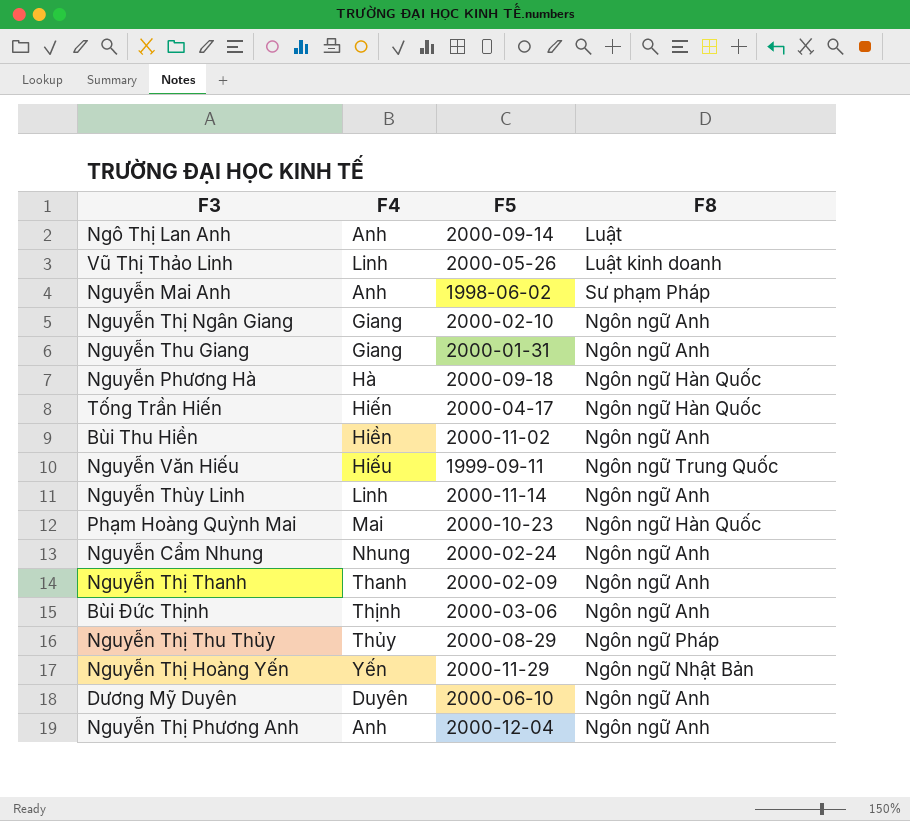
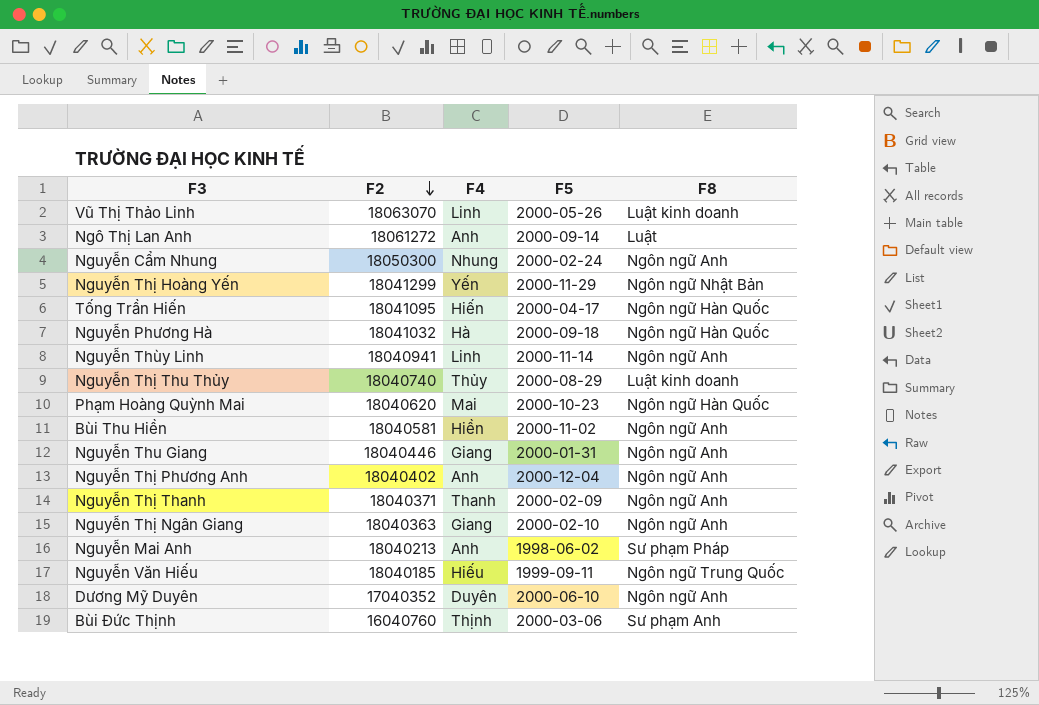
row order: none -> F2 descending
column F2 | position: none -> 2
Nguyễn Thị Thu Thủy | F8: Ngôn ngữ Pháp -> Luật kinh doanh
Bùi Đức Thịnh | F8: Ngôn ngữ Anh -> Sư phạm Anh

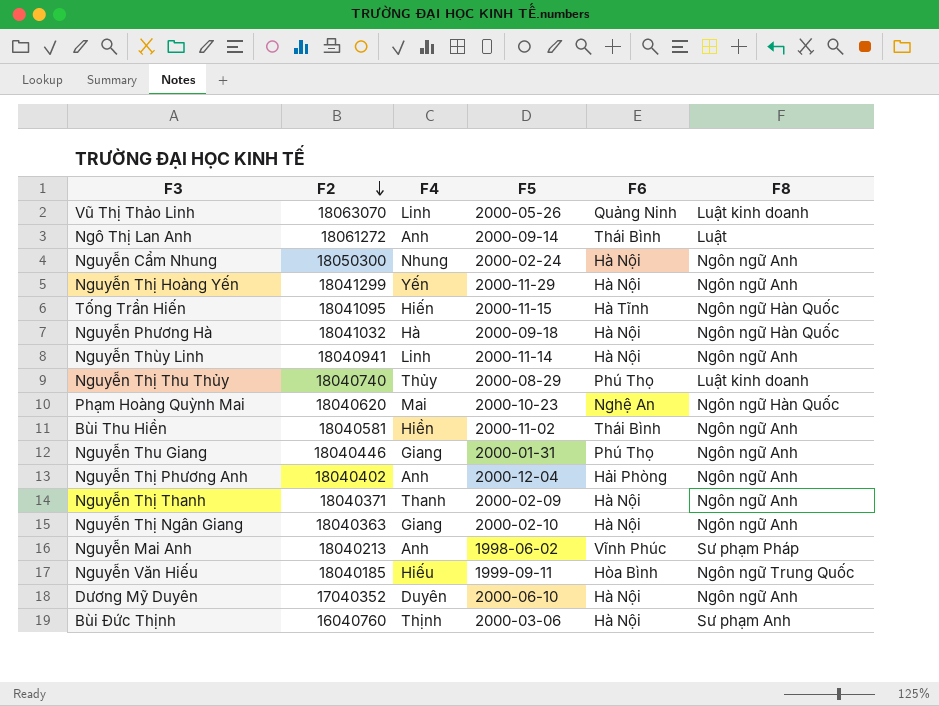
column F6 | position: none -> 5
Nguyễn Thị Hoàng Yến | F8: Ngôn ngữ Nhật Bản -> Ngôn ngữ Anh
Tống Trần Hiến | F5: 2000-04-17 -> 2000-11-15

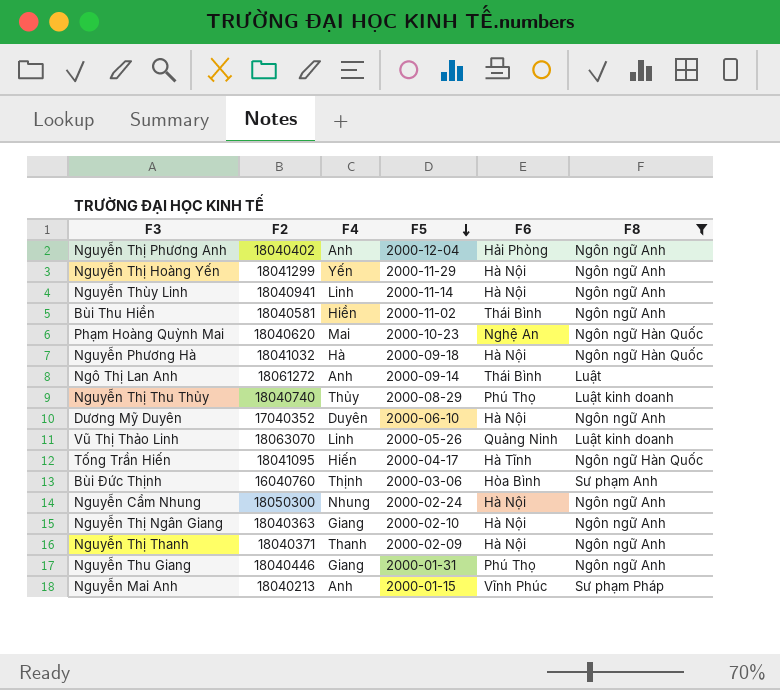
filter: none -> F8 != Ngôn ngữ Trung Quốc
row order: F2 descending -> F5 descending
Tống Trần Hiến | F5: 2000-11-15 -> 2000-04-17
Bùi Đức Thịnh | F6: Hà Nội -> Hòa Bình
Nguyễn Mai Anh | F5: 1998-06-02 -> 2000-01-15

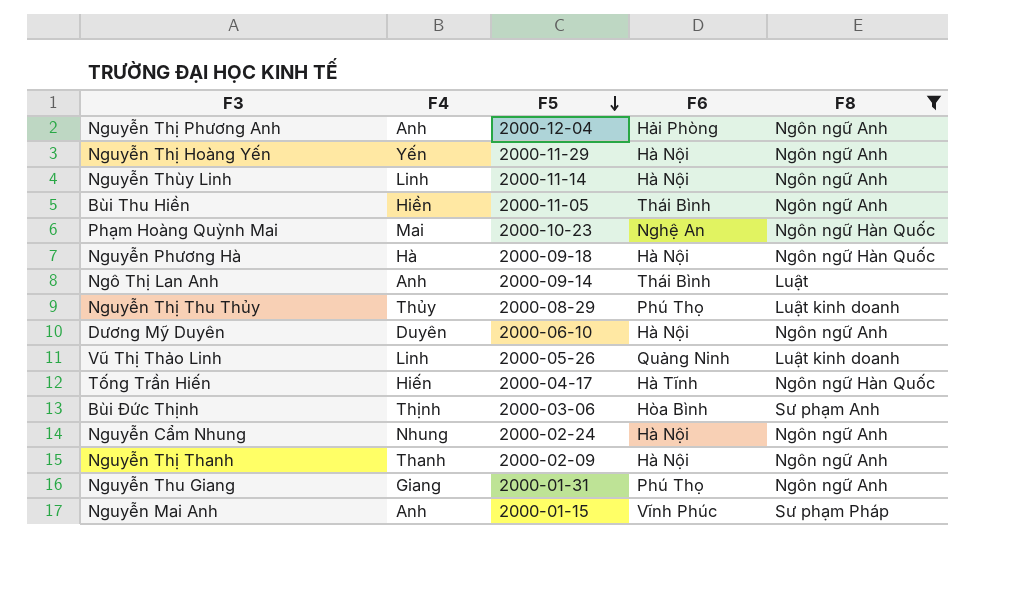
column F2 | position: 2 -> none
row Nguyễn Thị Ngân Giang: 18040363 | Giang | 2000-02-10 | Hà Nội | Ngôn ngữ Anh -> none
Bùi Thu Hiền | F5: 2000-11-02 -> 2000-11-05

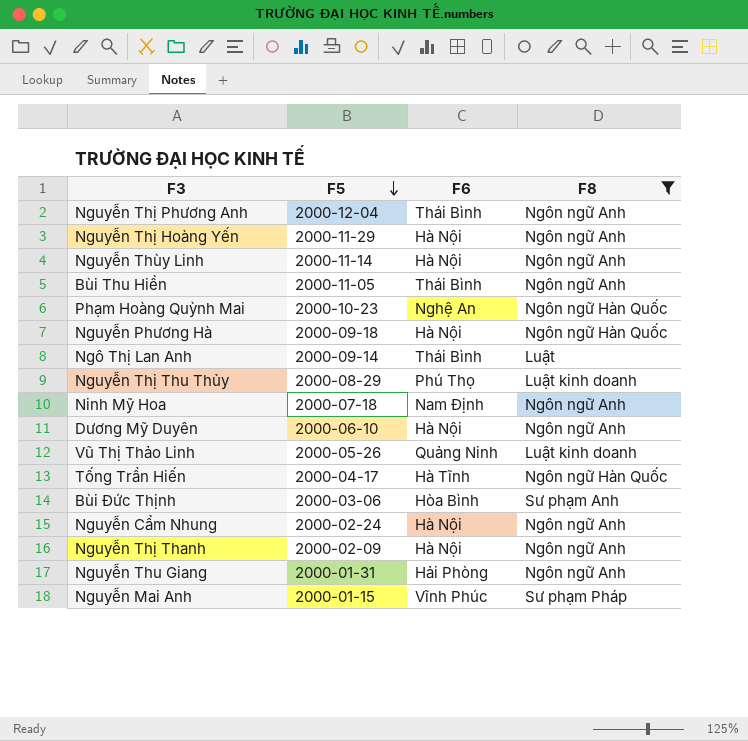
column F4 | position: 2 -> none
Nguyễn Thị Phương Anh | F6: Hải Phòng -> Thái Bình
row Ninh Mỹ Hoa: none -> 2000-07-18 | Nam Định | Ngôn ngữ Anh
Nguyễn Thu Giang | F6: Phú Thọ -> Hải Phòng

